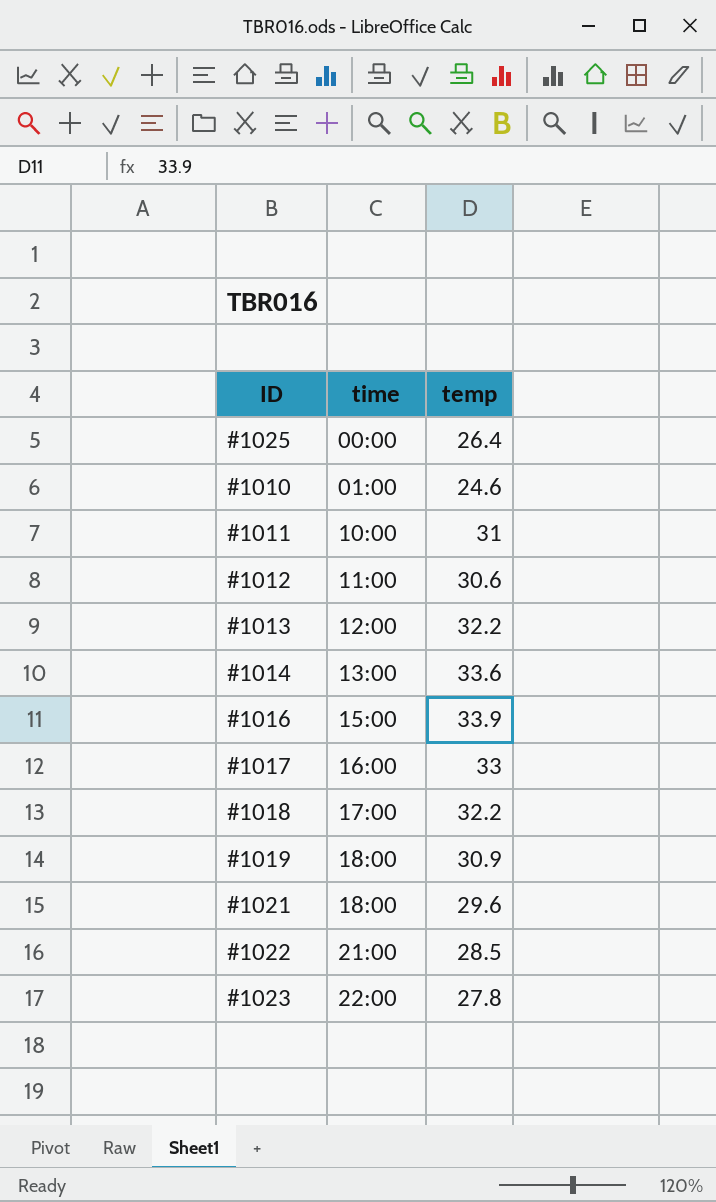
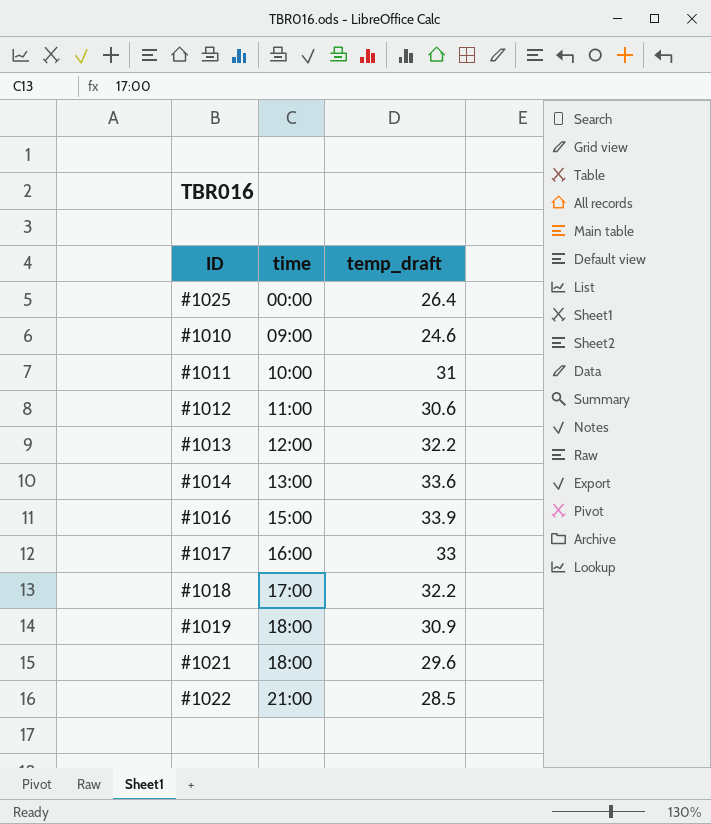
column name: temp -> temp_draft
row #1023: 22:00 | 27.8 -> none
#1010 | time: 01:00 -> 09:00

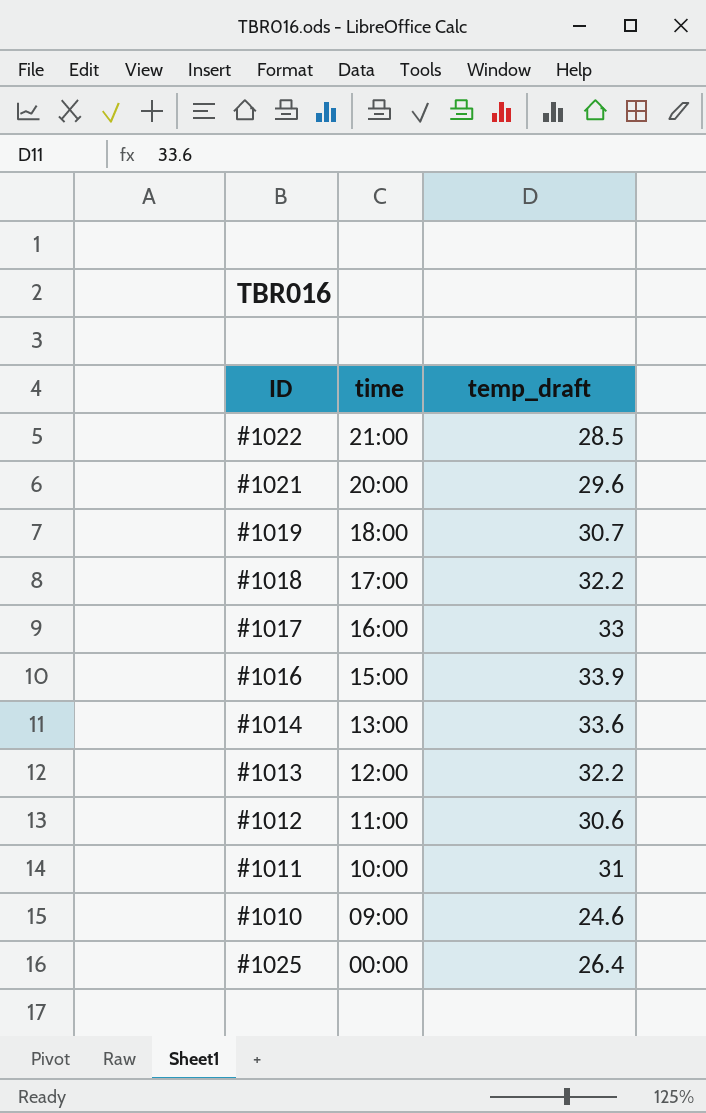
row order: time ascending -> time descending
#1021 | time: 18:00 -> 20:00
#1019 | temp_draft: 30.9 -> 30.7

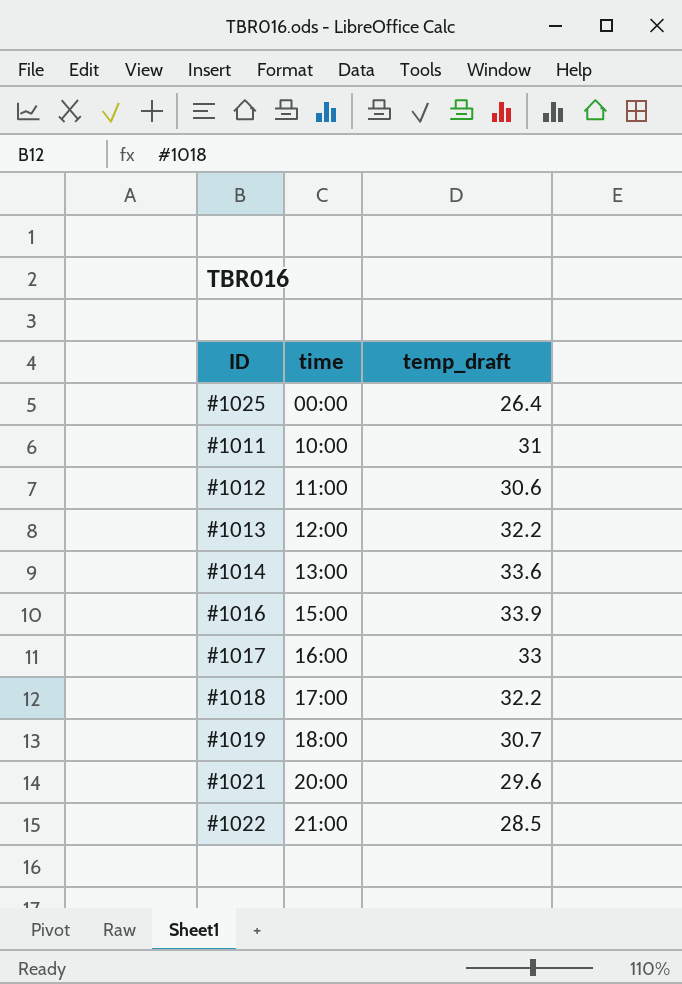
row order: time descending -> time ascending
row #1010: 09:00 | 24.6 -> none

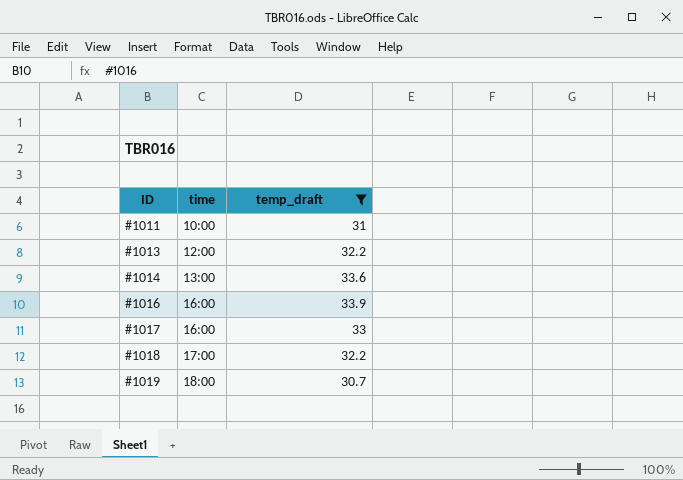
filter: none -> temp_draft >= 30.7
#1016 | time: 15:00 -> 16:00

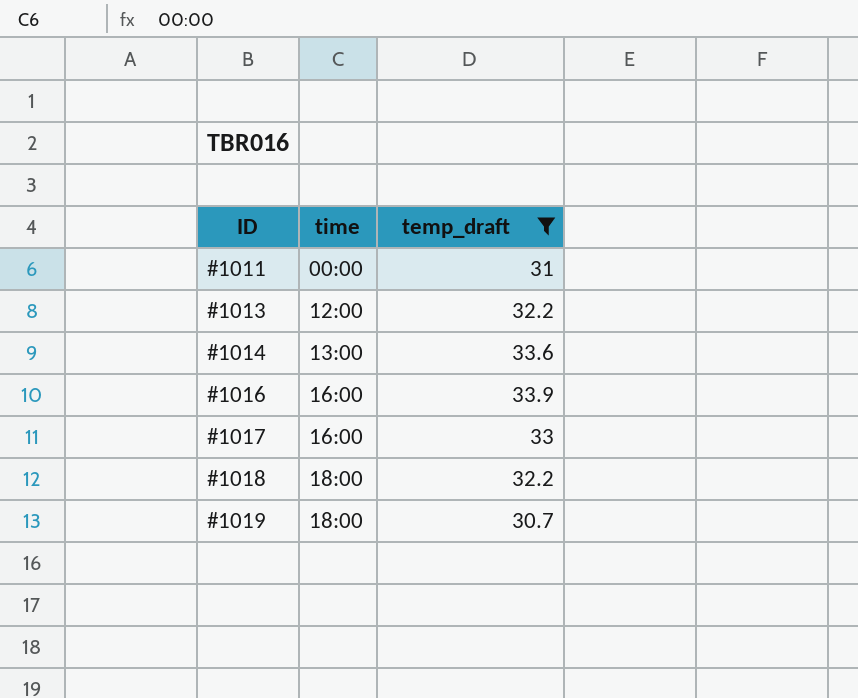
#1011 | time: 10:00 -> 00:00
#1018 | time: 17:00 -> 18:00

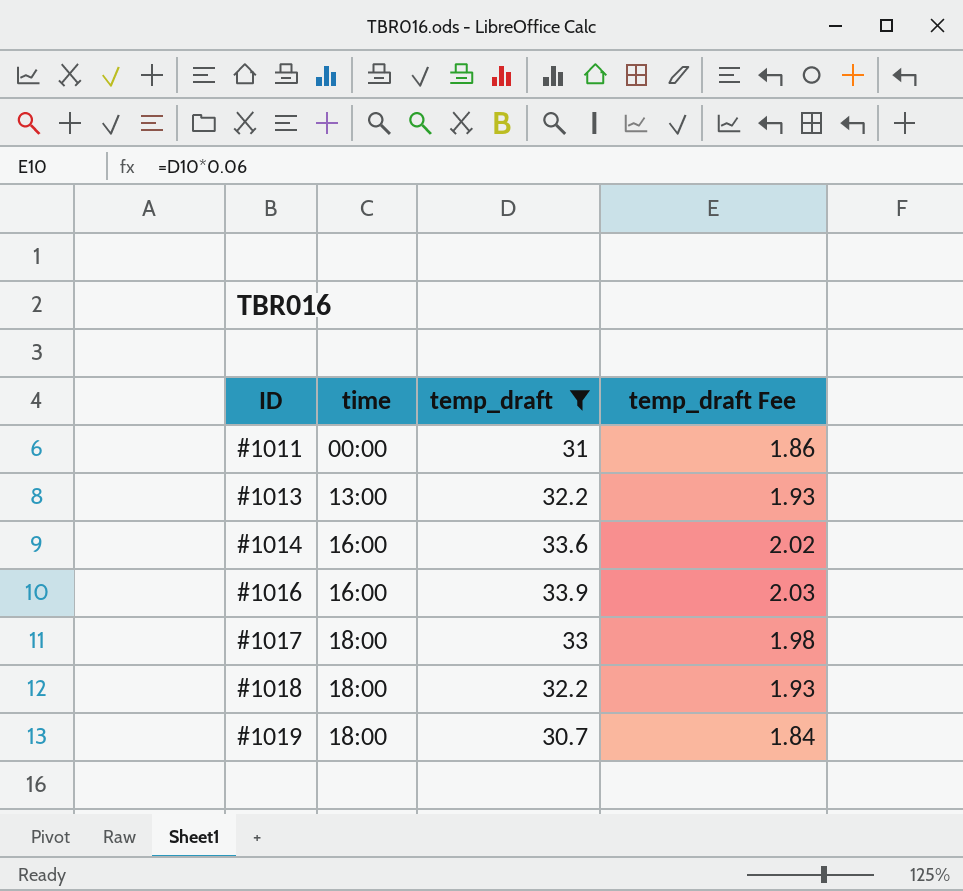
column temp_draft Fee | formula: none -> [temp_draft] * 0.06
#1013 | time: 12:00 -> 13:00
#1014 | time: 13:00 -> 16:00
#1017 | time: 16:00 -> 18:00

